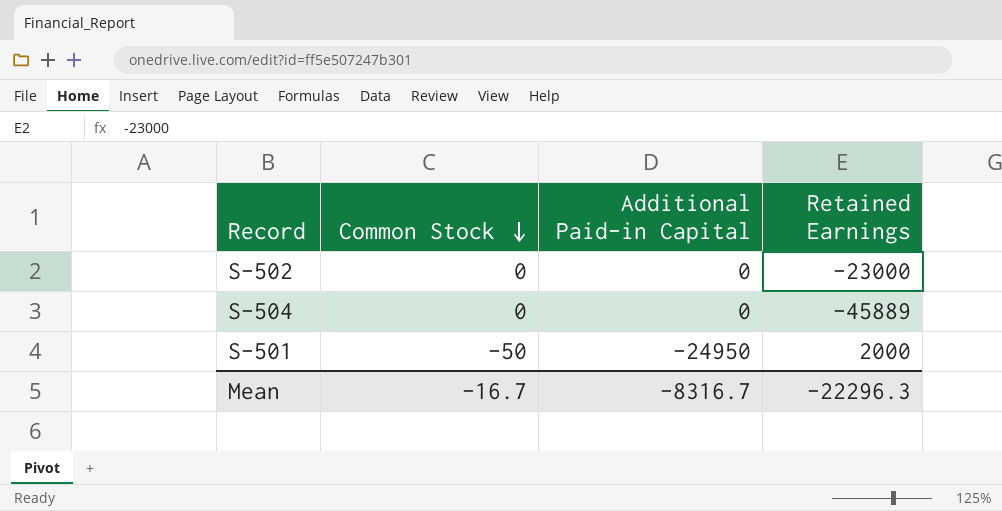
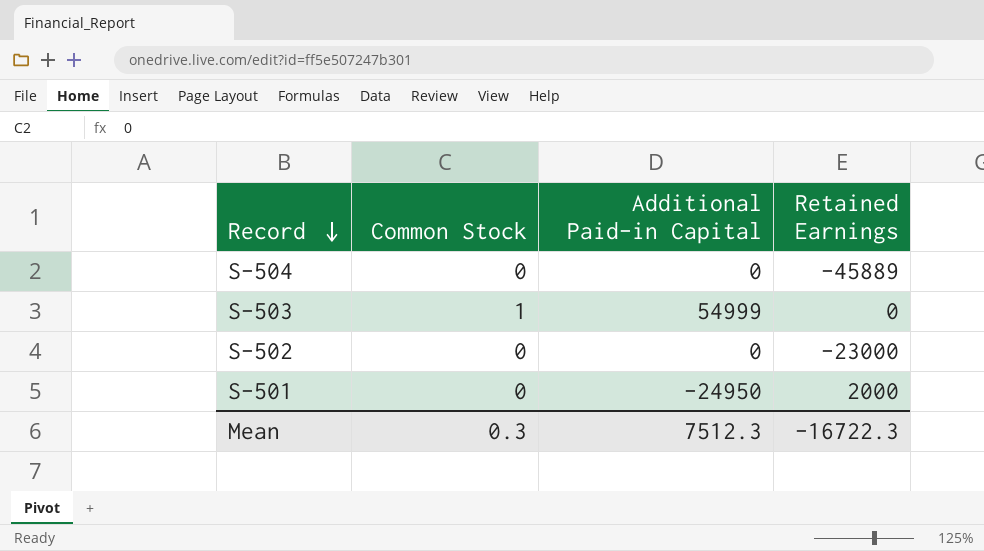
row order: Common Stock descending -> Record descending
row S-503: none -> 1 | 54999 | 0
S-501 | Common Stock: -50 -> 0
Mean | Common Stock: -16.7 -> 0.3
Mean | Additional Paid-in Capital: -8316.7 -> 7512.3
Mean | Retained Earnings: -22296.3 -> -16722.3

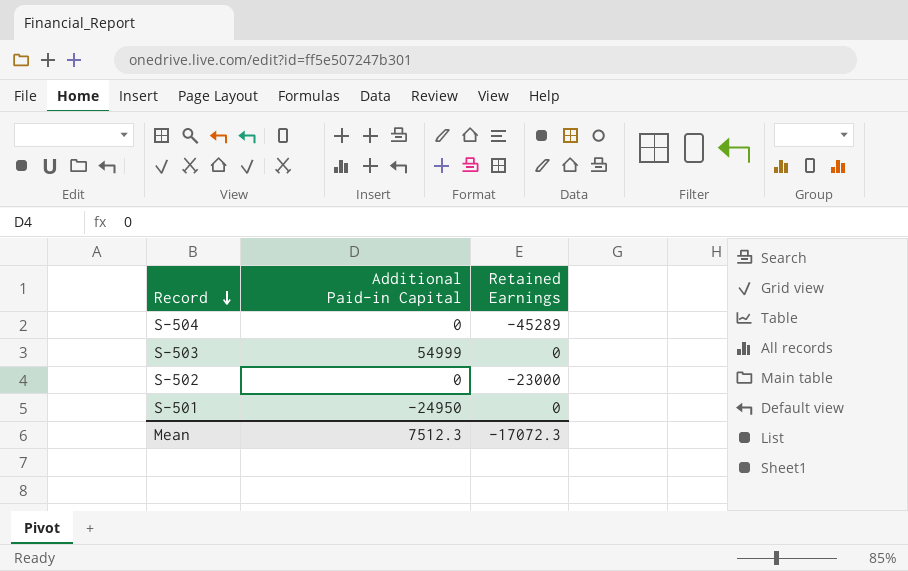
column Common Stock | position: 2 -> none
S-504 | Retained Earnings: -45889 -> -45289
S-501 | Retained Earnings: 2000 -> 0
Mean | Retained Earnings: -16722.3 -> -17072.3

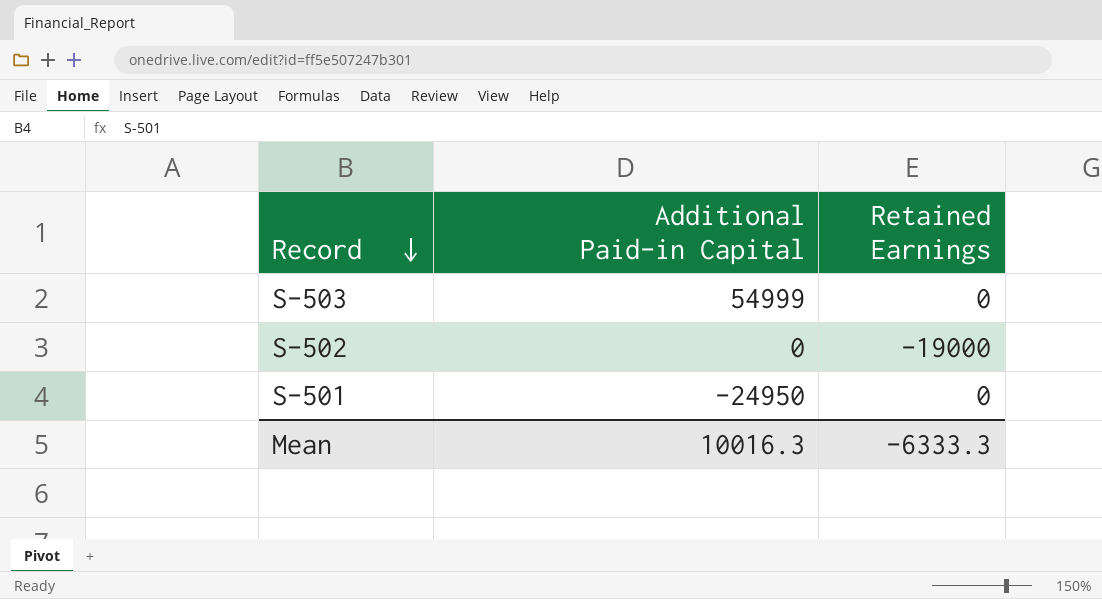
row S-504: 0 | -45289 -> none
S-502 | Retained Earnings: -23000 -> -19000
Mean | Additional Paid-in Capital: 7512.3 -> 10016.3
Mean | Retained Earnings: -17072.3 -> -6333.3

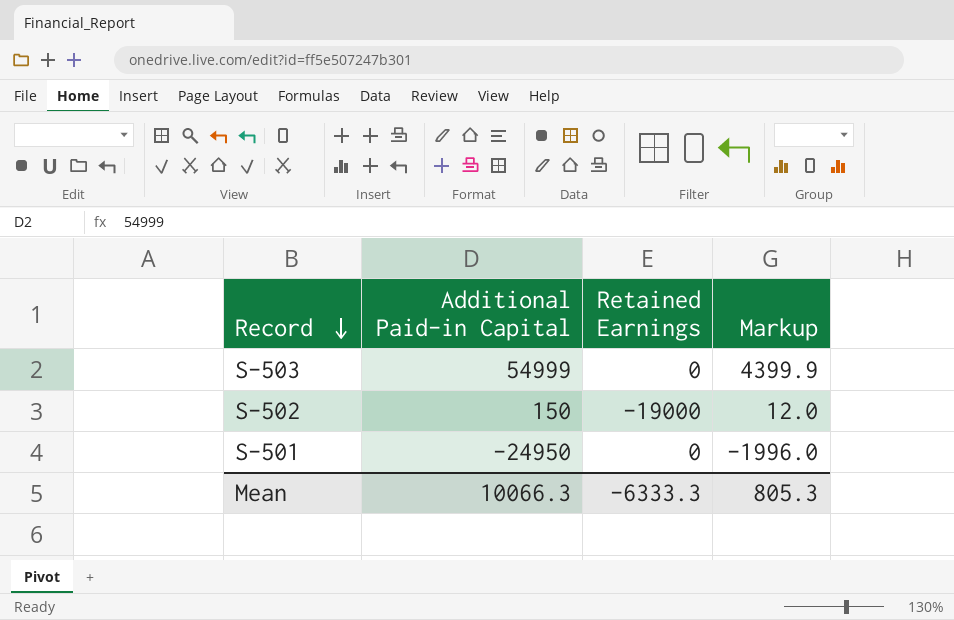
column Markup | formula: none -> [Additional Paid-in Capital] * 0.08
S-502 | Additional Paid-in Capital: 0 -> 150
Mean | Additional Paid-in Capital: 10016.3 -> 10066.3

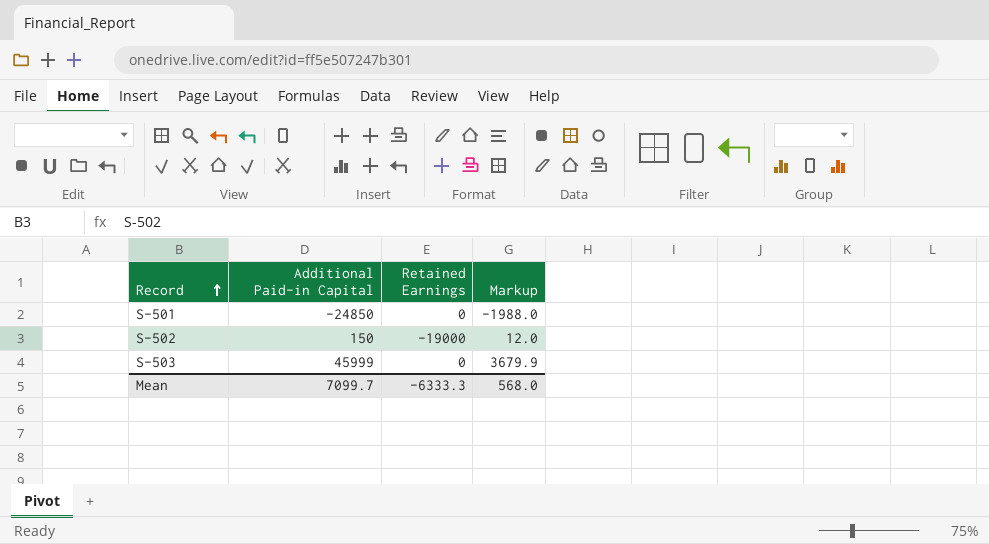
row order: Record descending -> Record ascending
S-501 | Additional Paid-in Capital: -24950 -> -24850
S-501 | Markup: -1996.0 -> -1988.0
S-503 | Additional Paid-in Capital: 54999 -> 45999
S-503 | Markup: 4399.9 -> 3679.9
Mean | Additional Paid-in Capital: 10066.3 -> 7099.7
Mean | Markup: 805.3 -> 568.0

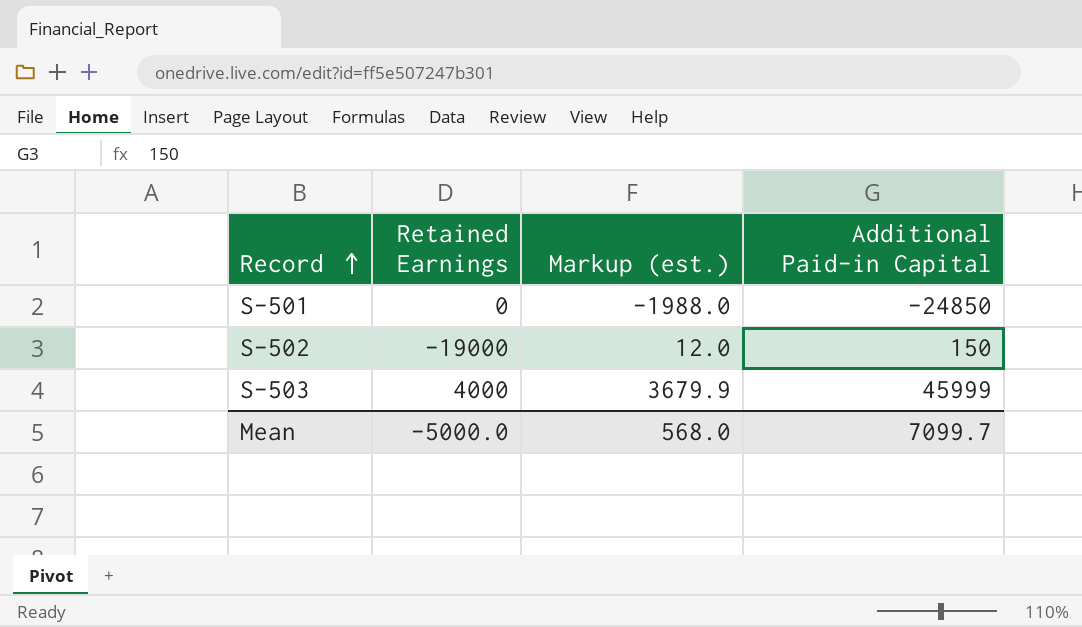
column name: Markup -> Markup (est.)
column Additional Paid-in Capital | position: 2 -> 4
S-503 | Retained Earnings: 0 -> 4000
Mean | Retained Earnings: -6333.3 -> -5000.0

